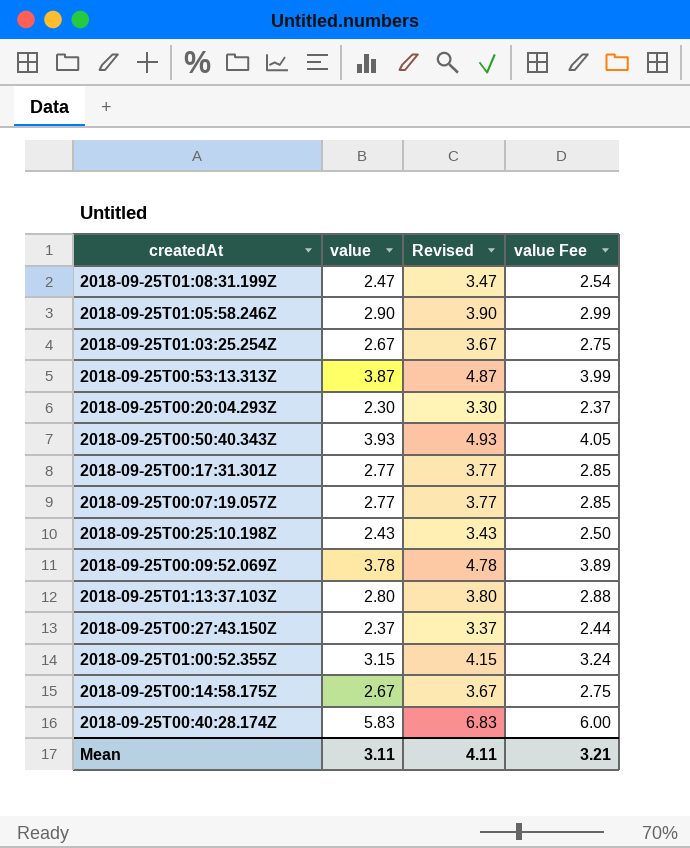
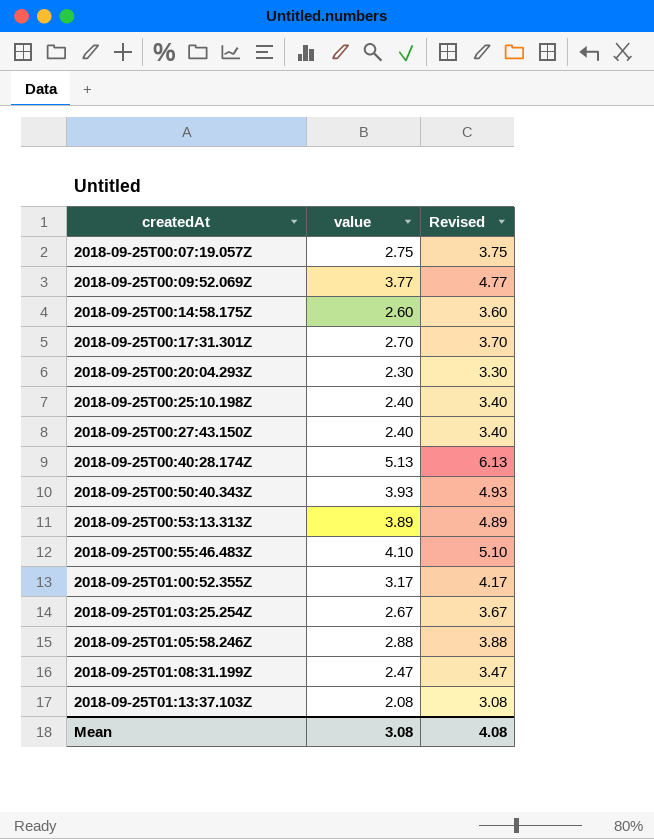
row order: none -> createdAt ascending
column value Fee | formula: [value] * 1.03 -> none
2018-09-25T00:07:19.057Z | value: 2.77 -> 2.75
2018-09-25T00:07:19.057Z | Revised: 3.77 -> 3.75
2018-09-25T00:09:52.069Z | value: 3.78 -> 3.77
2018-09-25T00:09:52.069Z | Revised: 4.78 -> 4.77
2018-09-25T00:14:58.175Z | value: 2.67 -> 2.60
2018-09-25T00:14:58.175Z | Revised: 3.67 -> 3.60
2018-09-25T00:17:31.301Z | value: 2.77 -> 2.70
2018-09-25T00:17:31.301Z | Revised: 3.77 -> 3.70
2018-09-25T00:25:10.198Z | value: 2.43 -> 2.40
2018-09-25T00:25:10.198Z | Revised: 3.43 -> 3.40
2018-09-25T00:27:43.150Z | value: 2.37 -> 2.40
2018-09-25T00:27:43.150Z | Revised: 3.37 -> 3.40
2018-09-25T00:40:28.174Z | value: 5.83 -> 5.13
2018-09-25T00:40:28.174Z | Revised: 6.83 -> 6.13
2018-09-25T00:53:13.313Z | value: 3.87 -> 3.89
2018-09-25T00:53:13.313Z | Revised: 4.87 -> 4.89
row 2018-09-25T00:55:46.483Z: none -> 4.10 | 5.10
2018-09-25T01:00:52.355Z | value: 3.15 -> 3.17
2018-09-25T01:00:52.355Z | Revised: 4.15 -> 4.17
2018-09-25T01:05:58.246Z | value: 2.90 -> 2.88
2018-09-25T01:05:58.246Z | Revised: 3.90 -> 3.88
2018-09-25T01:13:37.103Z | value: 2.80 -> 2.08
2018-09-25T01:13:37.103Z | Revised: 3.80 -> 3.08
Mean | value: 3.11 -> 3.08
Mean | Revised: 4.11 -> 4.08

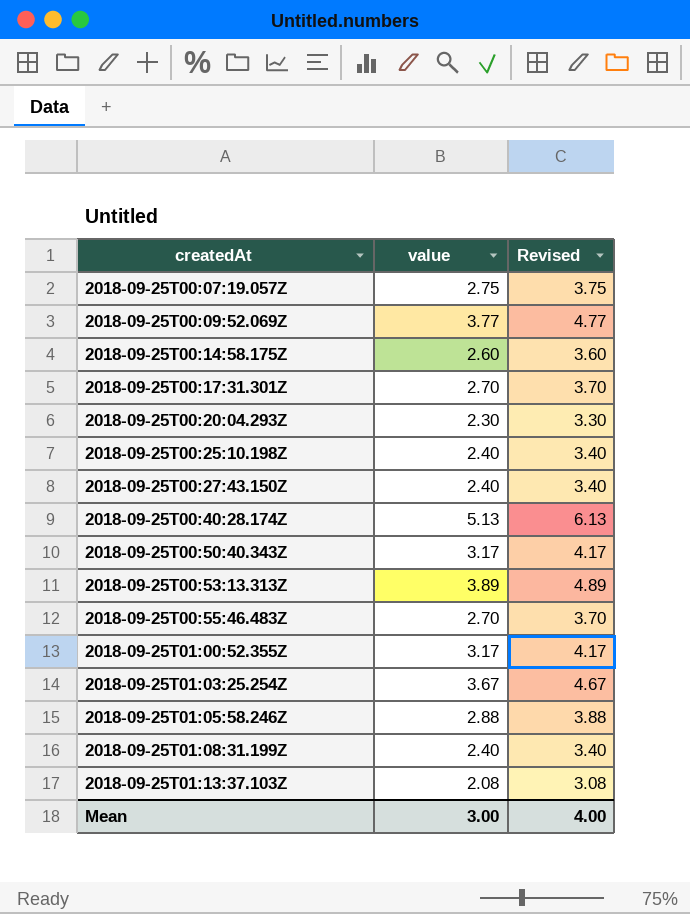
2018-09-25T00:50:40.343Z | value: 3.93 -> 3.17
2018-09-25T00:50:40.343Z | Revised: 4.93 -> 4.17
2018-09-25T00:55:46.483Z | value: 4.10 -> 2.70
2018-09-25T00:55:46.483Z | Revised: 5.10 -> 3.70
2018-09-25T01:03:25.254Z | value: 2.67 -> 3.67
2018-09-25T01:03:25.254Z | Revised: 3.67 -> 4.67
2018-09-25T01:08:31.199Z | value: 2.47 -> 2.40
2018-09-25T01:08:31.199Z | Revised: 3.47 -> 3.40
Mean | value: 3.08 -> 3.00
Mean | Revised: 4.08 -> 4.00

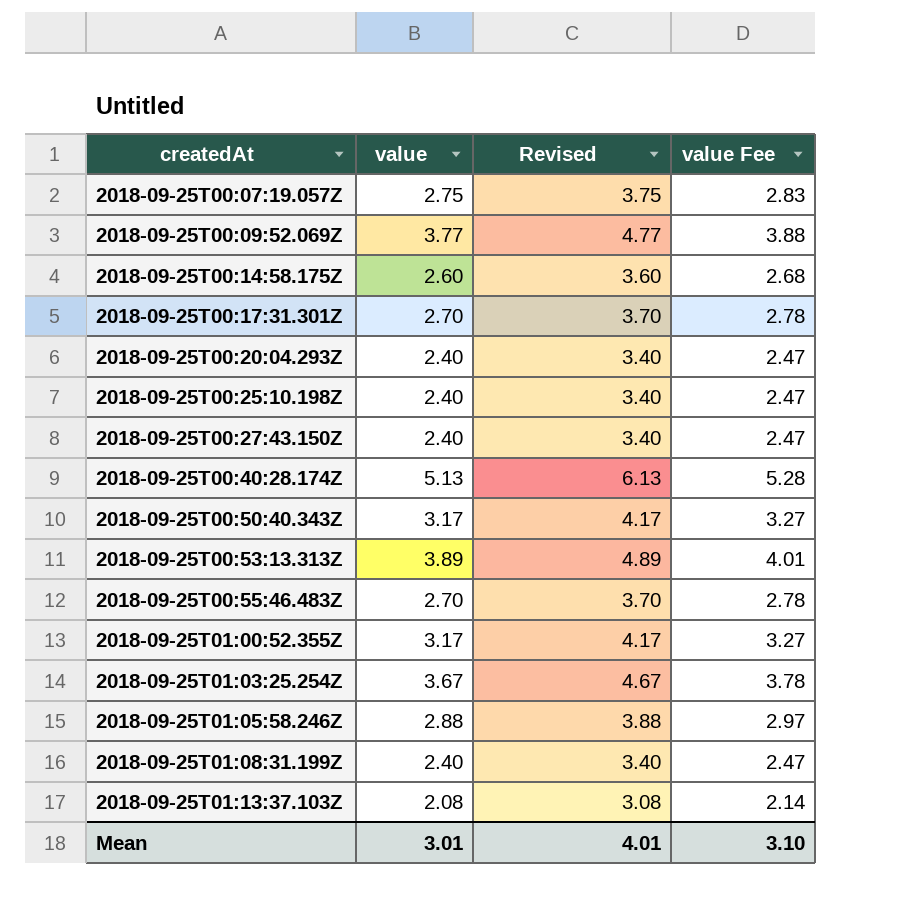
column value Fee | formula: none -> [value] * 1.03
2018-09-25T00:20:04.293Z | value: 2.30 -> 2.40
2018-09-25T00:20:04.293Z | Revised: 3.30 -> 3.40
Mean | value: 3.00 -> 3.01
Mean | Revised: 4.00 -> 4.01

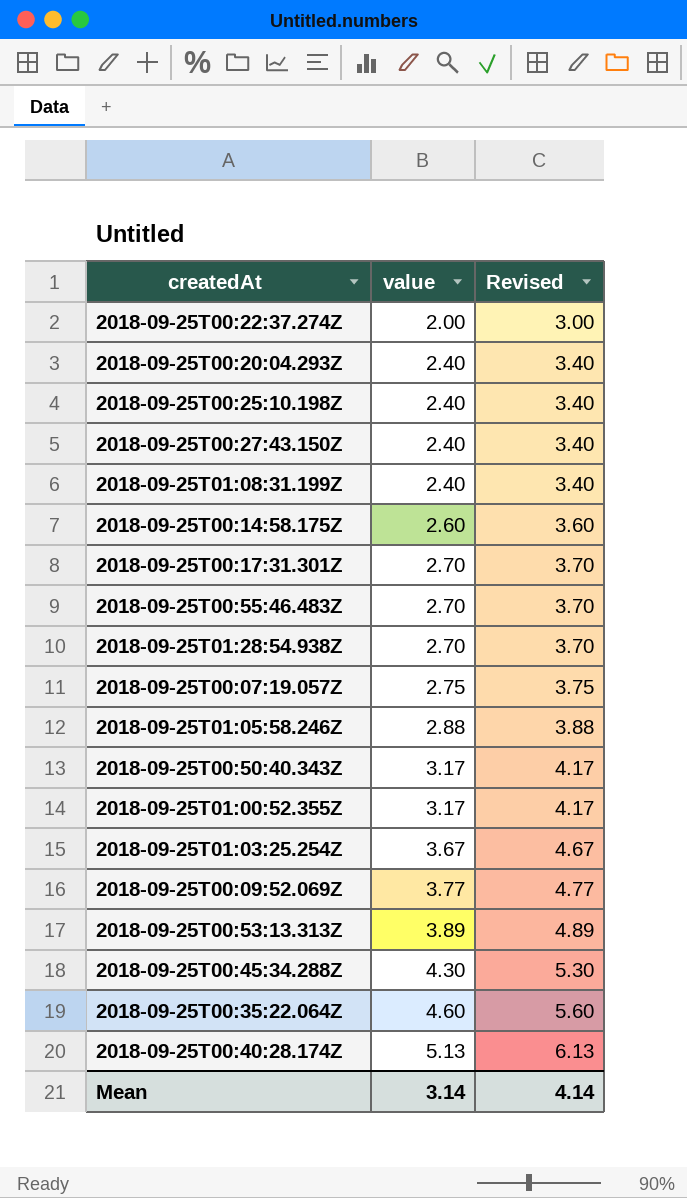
row order: createdAt ascending -> value ascending
column value Fee | formula: [value] * 1.03 -> none
row 2018-09-25T01:13:37.103Z: 2.08 | 3.08 | 2.14 -> none
row 2018-09-25T00:22:37.274Z: none -> 2.00 | 3.00
row 2018-09-25T01:28:54.938Z: none -> 2.70 | 3.70
row 2018-09-25T00:45:34.288Z: none -> 4.30 | 5.30
row 2018-09-25T00:35:22.064Z: none -> 4.60 | 5.60
Mean | value: 3.01 -> 3.14
Mean | Revised: 4.01 -> 4.14

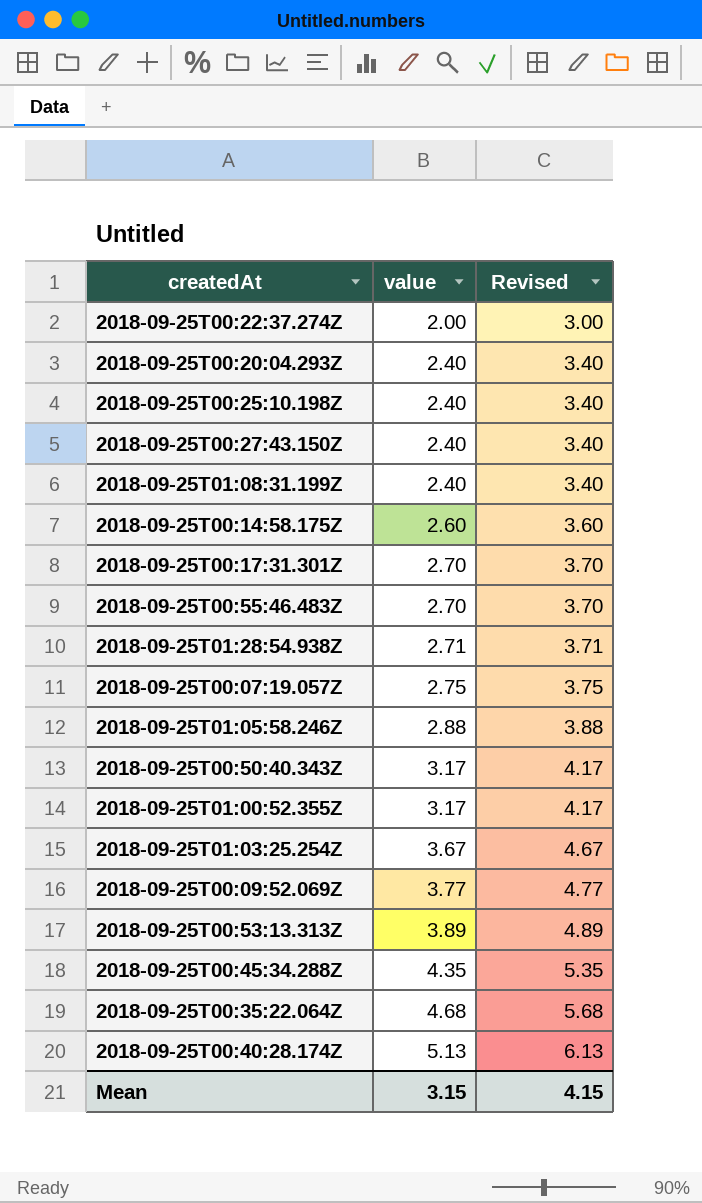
2018-09-25T01:28:54.938Z | value: 2.70 -> 2.71
2018-09-25T01:28:54.938Z | Revised: 3.70 -> 3.71
2018-09-25T00:45:34.288Z | value: 4.30 -> 4.35
2018-09-25T00:45:34.288Z | Revised: 5.30 -> 5.35
2018-09-25T00:35:22.064Z | value: 4.60 -> 4.68
2018-09-25T00:35:22.064Z | Revised: 5.60 -> 5.68
Mean | value: 3.14 -> 3.15
Mean | Revised: 4.14 -> 4.15

